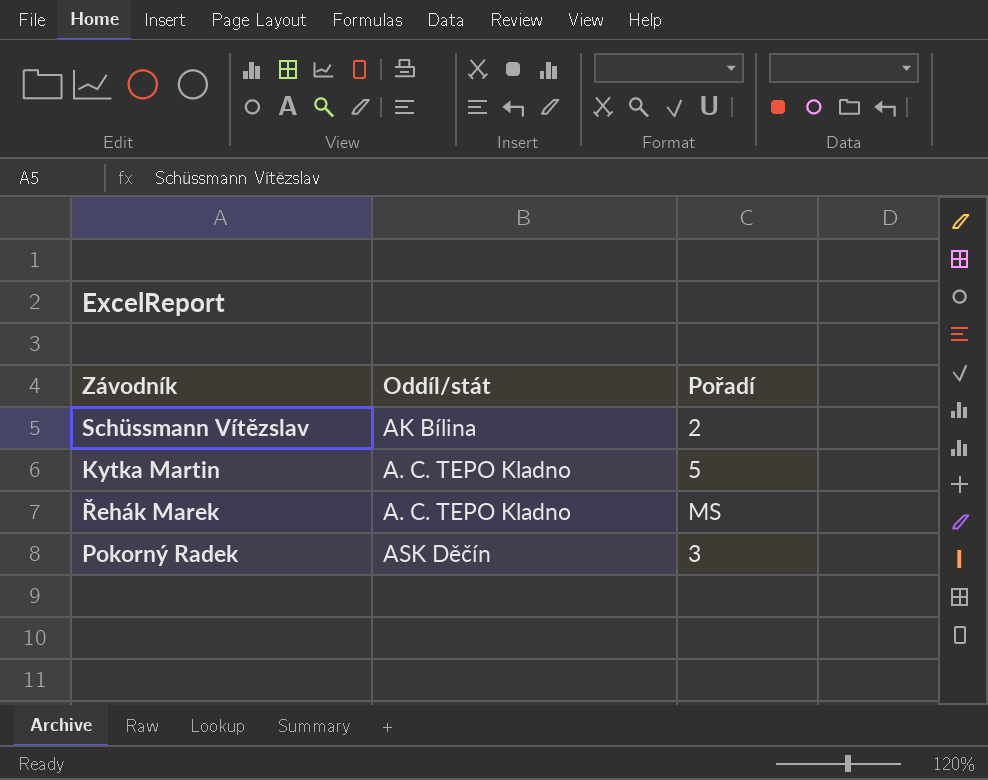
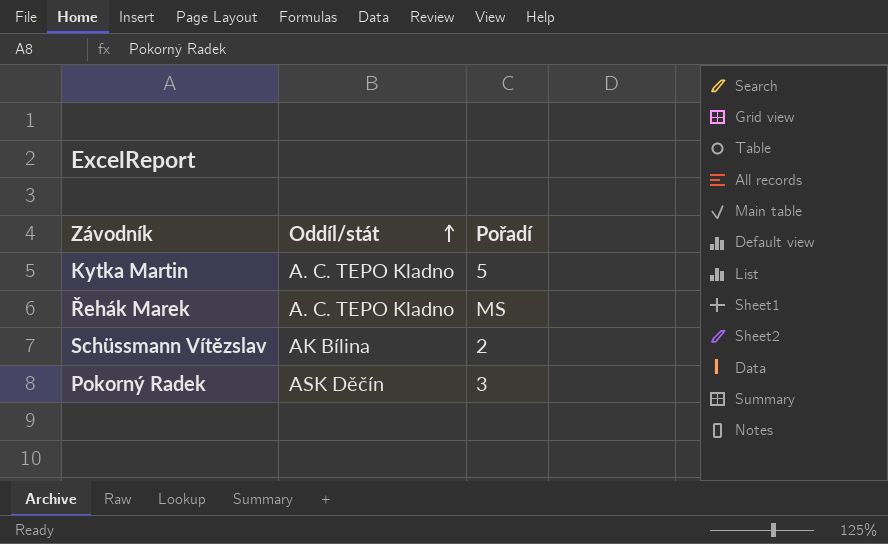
row order: none -> Oddíl/stát ascending

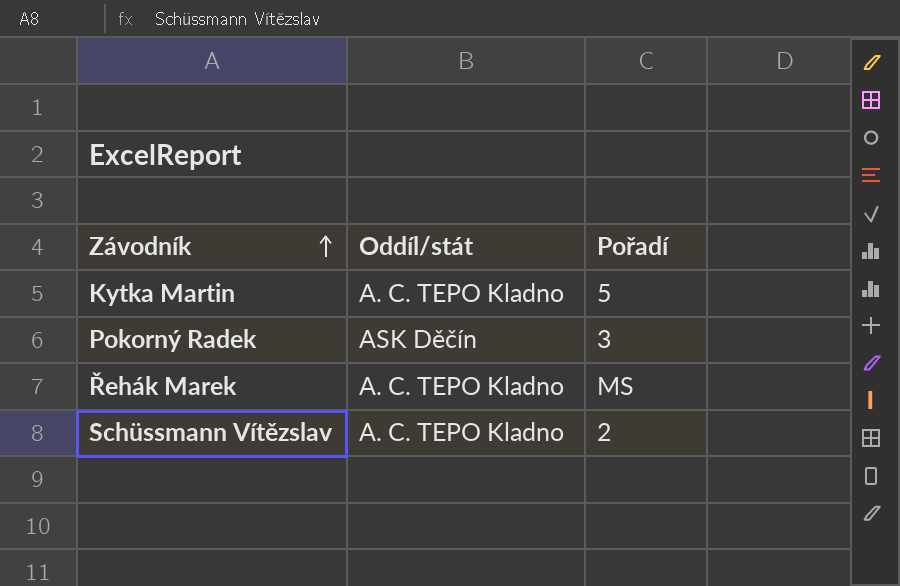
row order: Oddíl/stát ascending -> Závodník ascending
Schüssmann Vítězslav | Oddíl/stát: AK Bílina -> A. C. TEPO Kladno

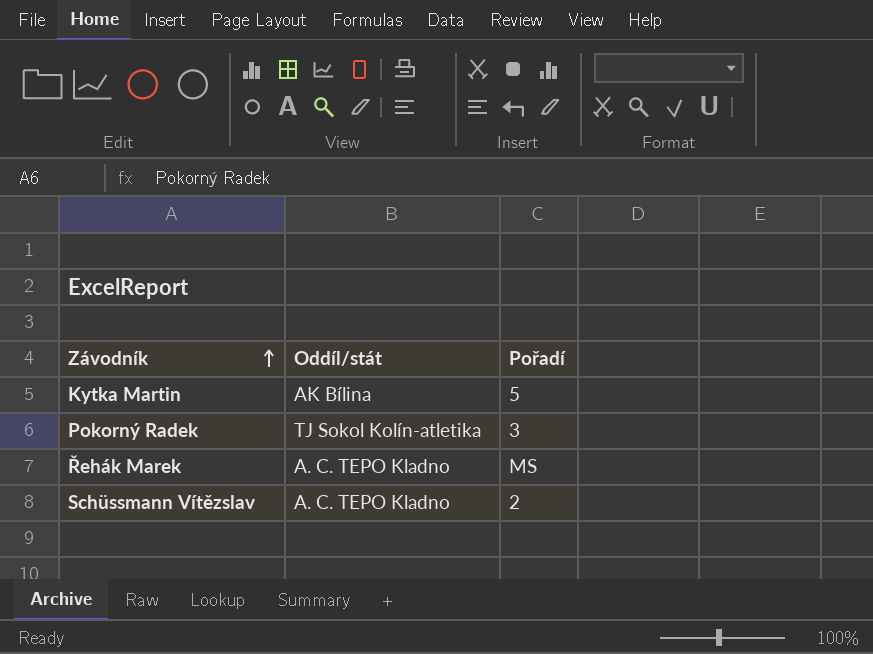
Kytka Martin | Oddíl/stát: A. C. TEPO Kladno -> AK Bílina
Pokorný Radek | Oddíl/stát: ASK Děčín -> TJ Sokol Kolín-atletika

